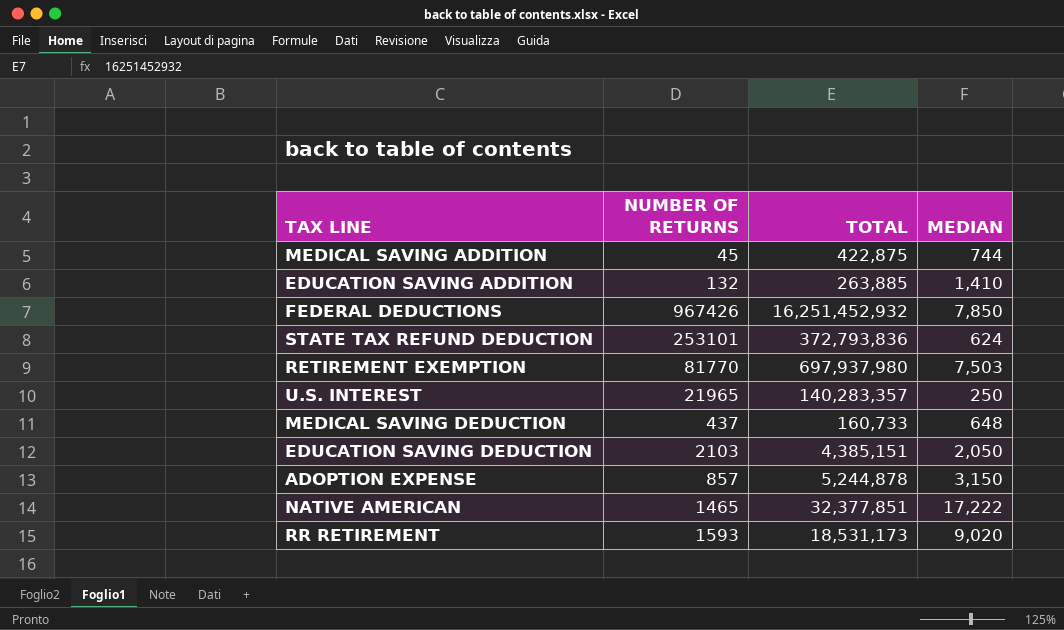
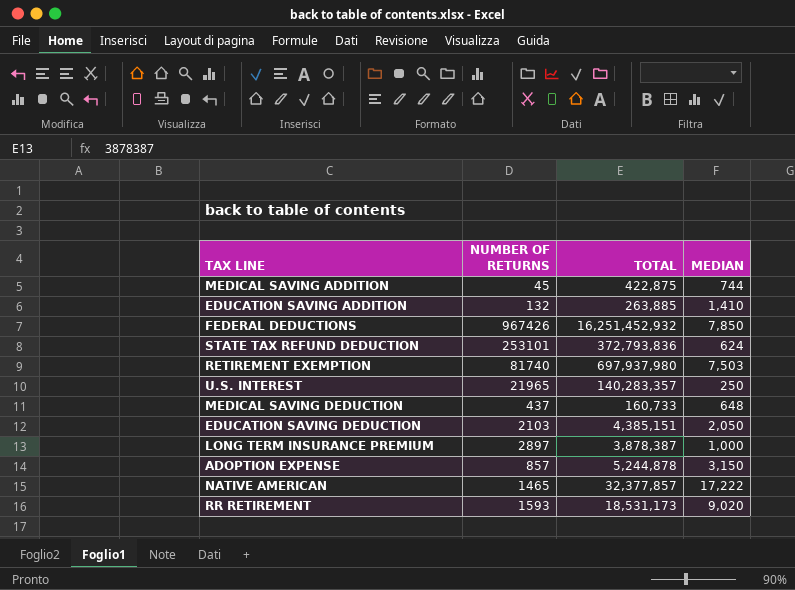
RETIREMENT EXEMPTION | NUMBER OF RETURNS: 81770 -> 81740
row LONG TERM INSURANCE PREMIUM: none -> 2897 | 3,878,387 | 1,000
NATIVE AMERICAN | TOTAL: 32,377,851 -> 32,377,857

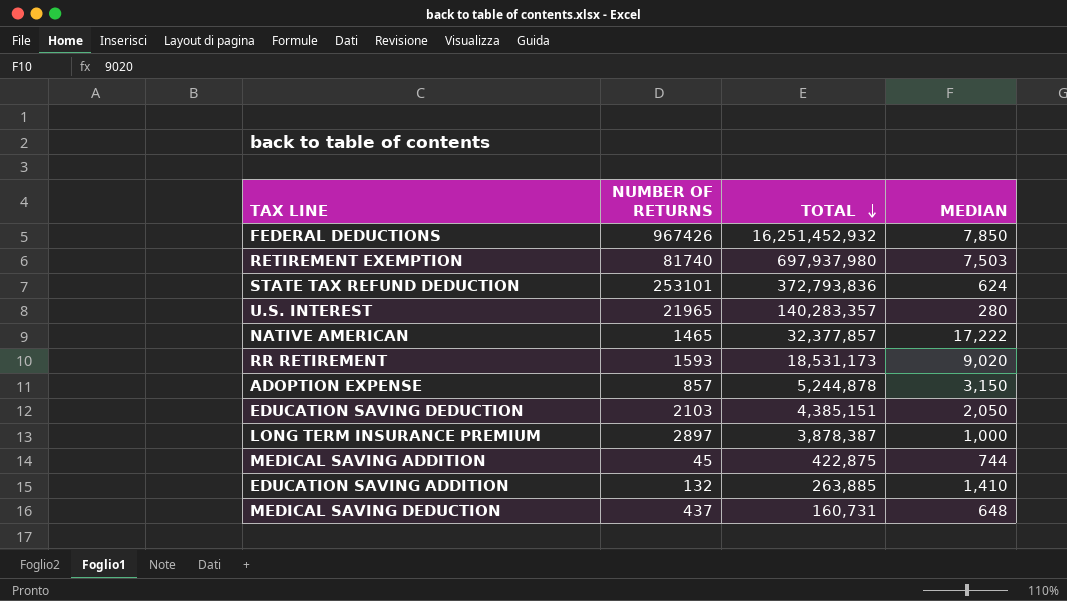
row order: none -> TOTAL descending
U.S. INTEREST | MEDIAN: 250 -> 280
MEDICAL SAVING DEDUCTION | TOTAL: 160,733 -> 160,731

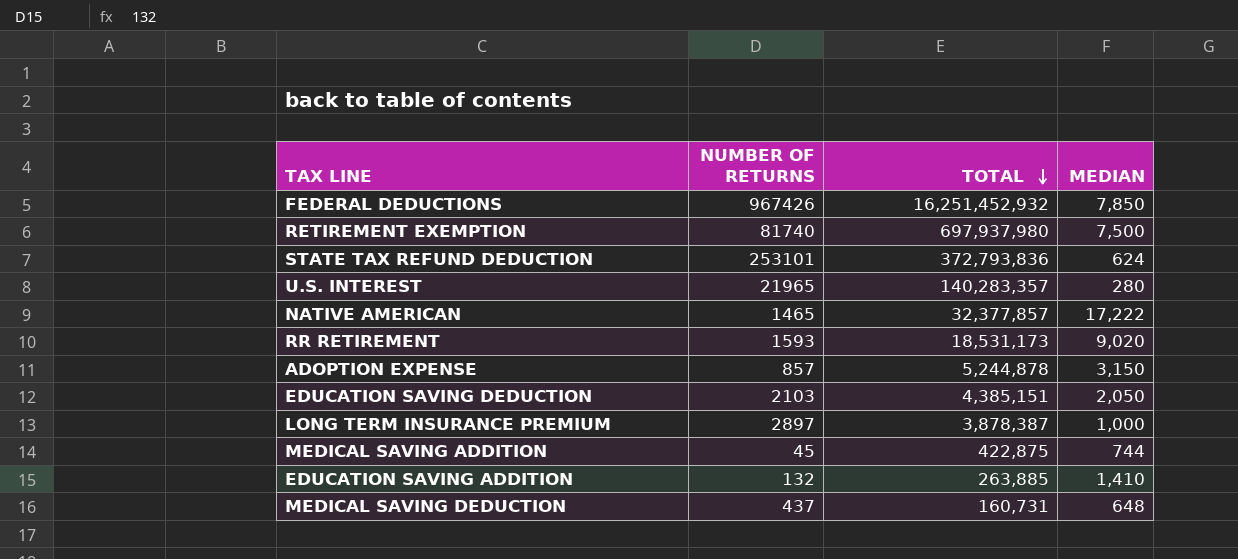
RETIREMENT EXEMPTION | MEDIAN: 7,503 -> 7,500

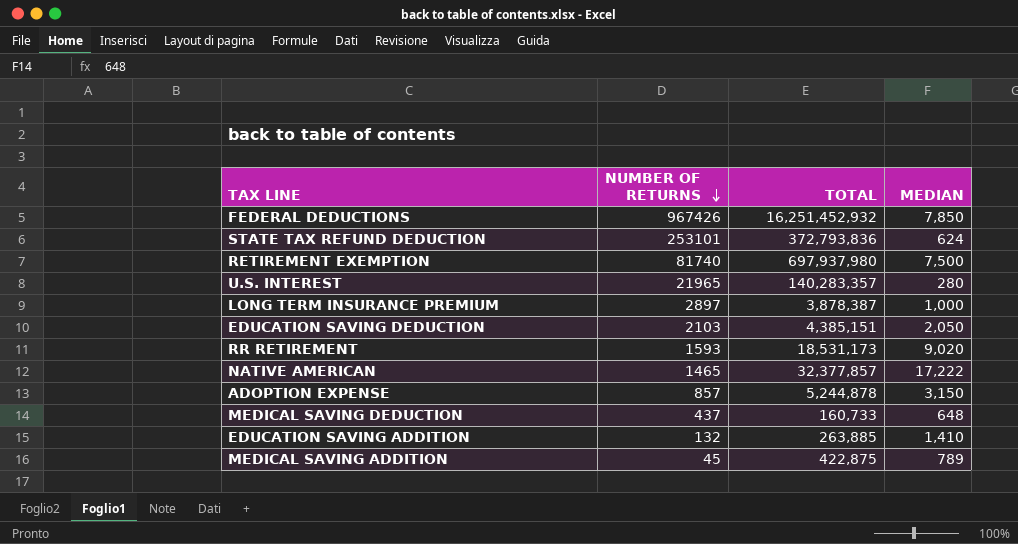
row order: TOTAL descending -> NUMBER OF RETURNS descending
MEDICAL SAVING DEDUCTION | TOTAL: 160,731 -> 160,733
MEDICAL SAVING ADDITION | MEDIAN: 744 -> 789

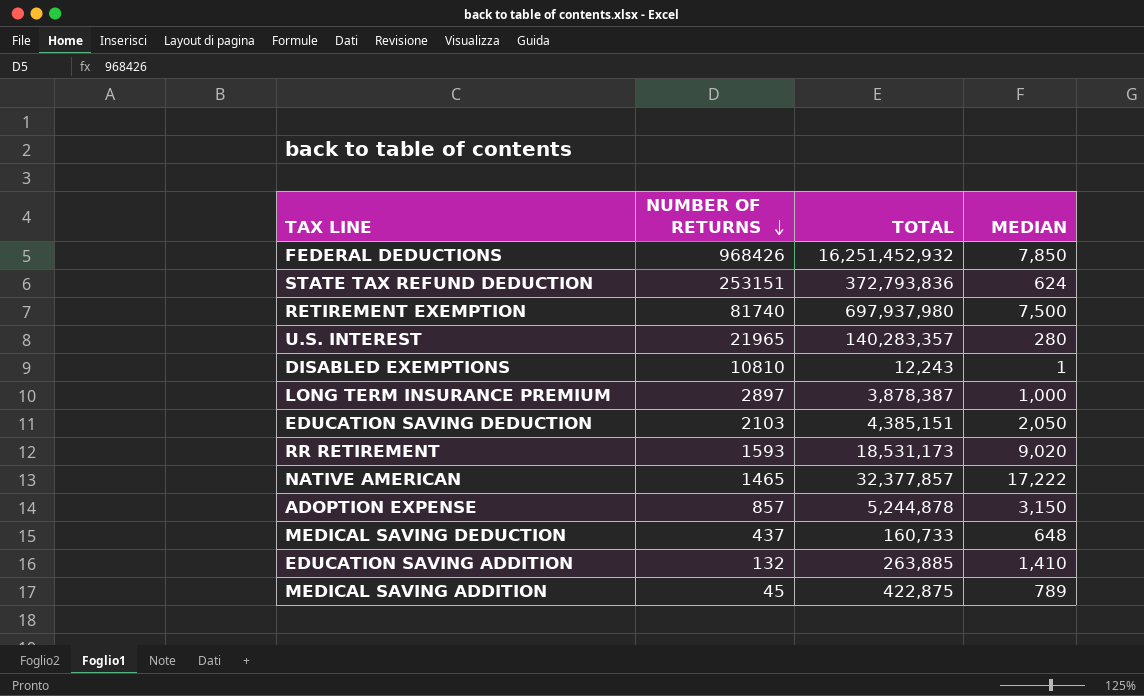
FEDERAL DEDUCTIONS | NUMBER OF RETURNS: 967426 -> 968426
STATE TAX REFUND DEDUCTION | NUMBER OF RETURNS: 253101 -> 253151
row DISABLED EXEMPTIONS: none -> 10810 | 12,243 | 1

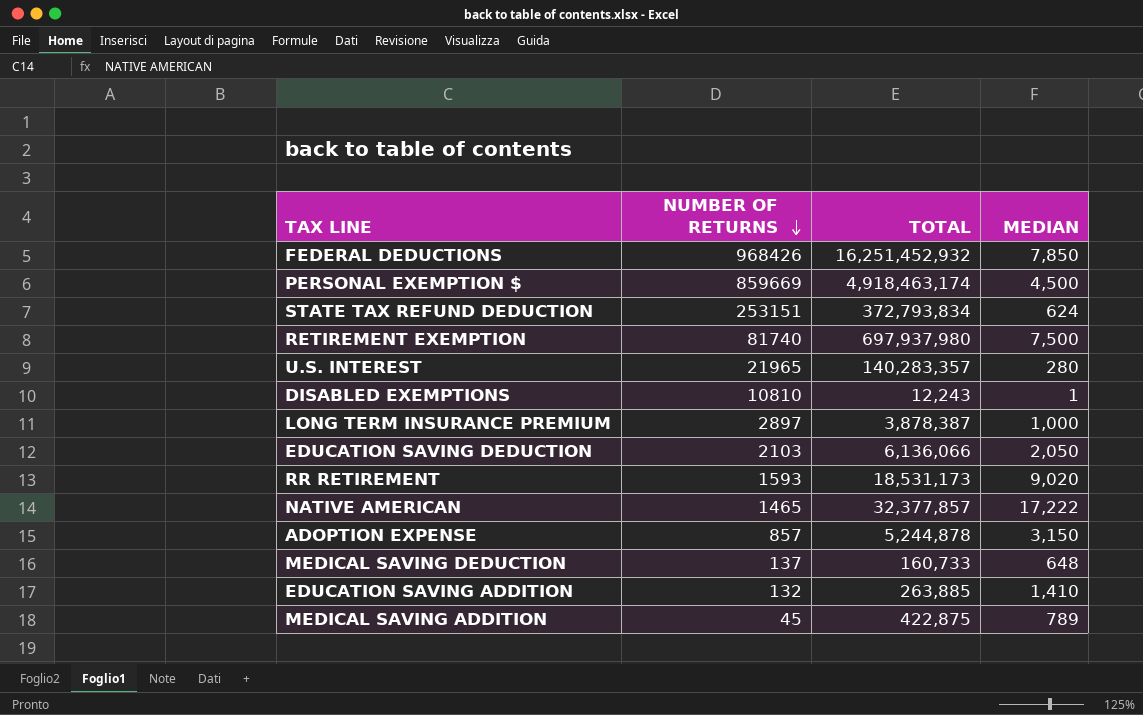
row PERSONAL EXEMPTION $: none -> 859669 | 4,918,463,174 | 4,500
STATE TAX REFUND DEDUCTION | TOTAL: 372,793,836 -> 372,793,834
EDUCATION SAVING DEDUCTION | TOTAL: 4,385,151 -> 6,136,066
MEDICAL SAVING DEDUCTION | NUMBER OF RETURNS: 437 -> 137

